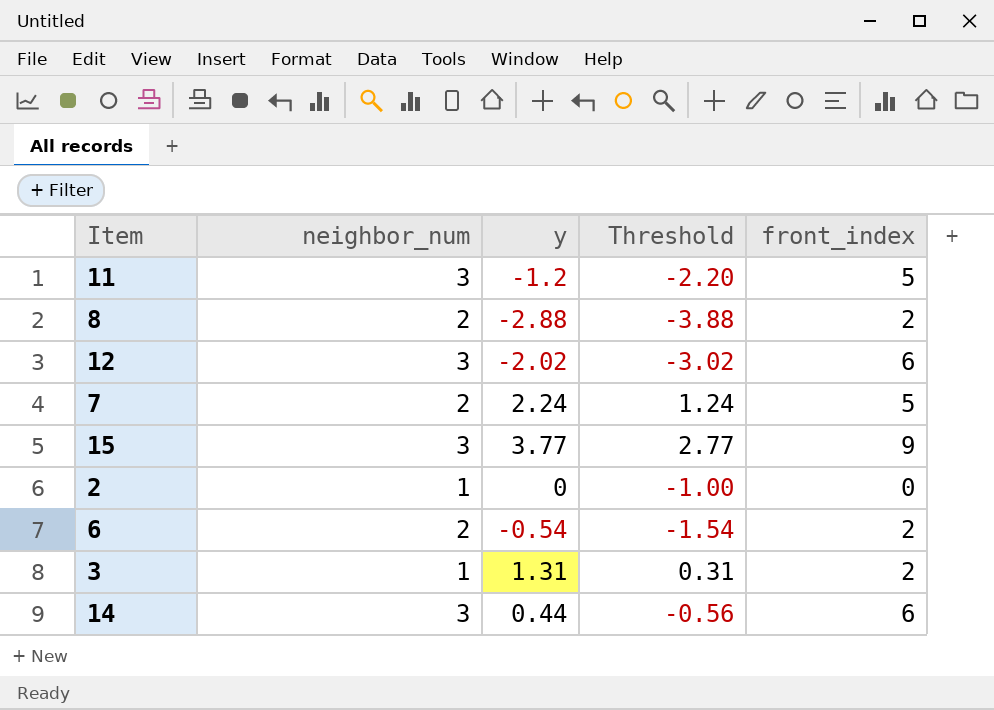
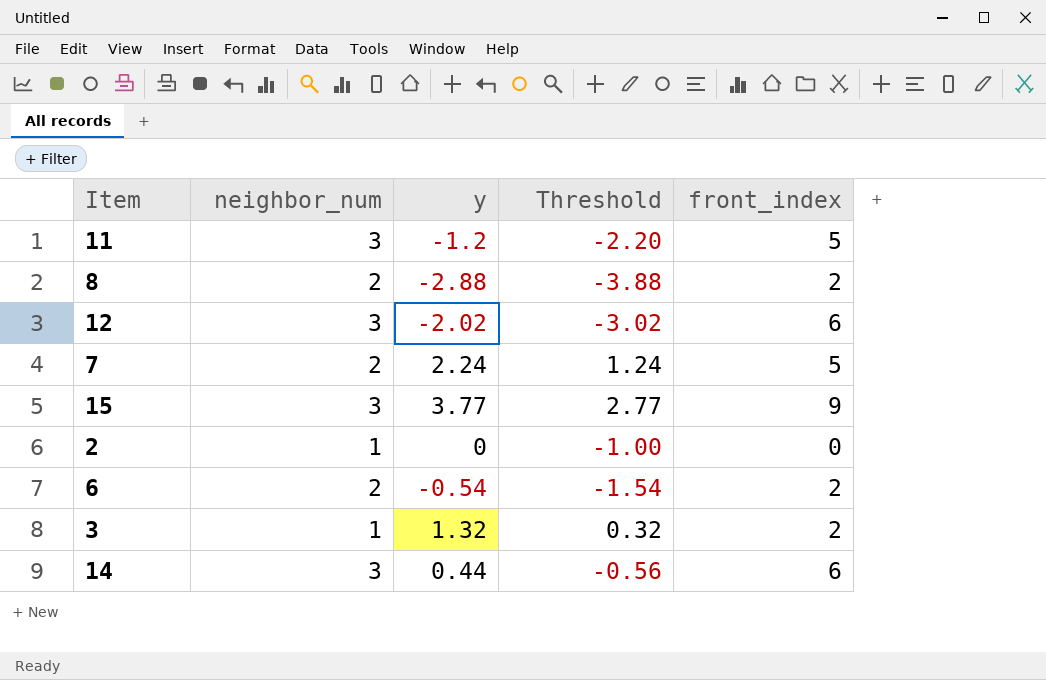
3 | y: 1.31 -> 1.32
3 | Threshold: 0.31 -> 0.32

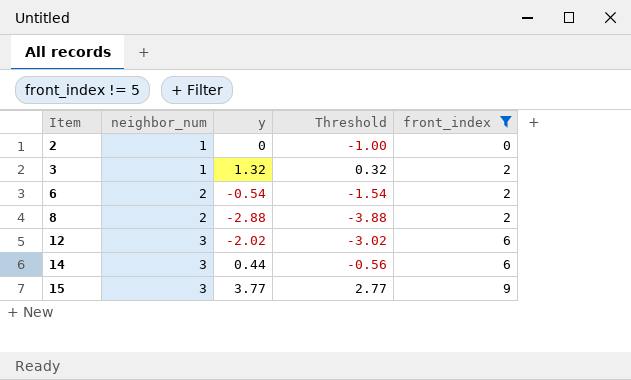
filter: none -> front_index != 5
row order: none -> Item ascending

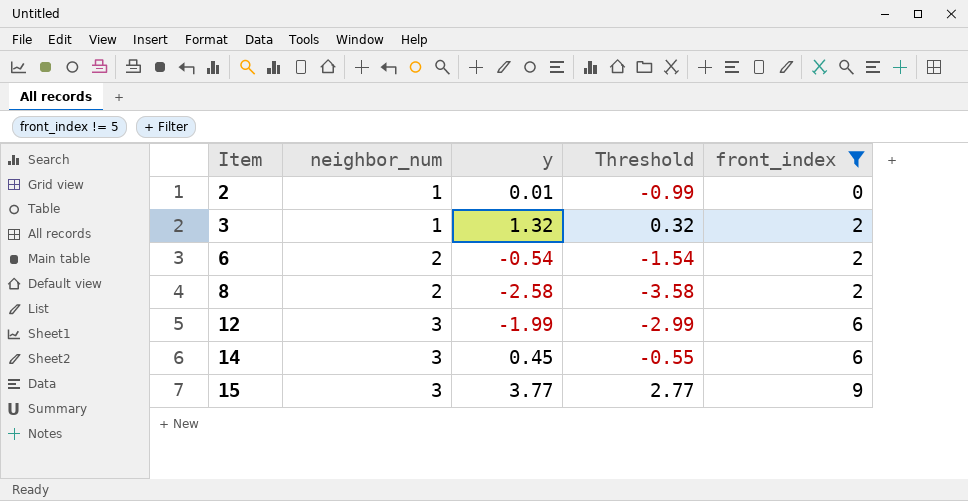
2 | y: 0 -> 0.01
2 | Threshold: -1.00 -> -0.99
8 | y: -2.88 -> -2.58
8 | Threshold: -3.88 -> -3.58
12 | y: -2.02 -> -1.99
12 | Threshold: -3.02 -> -2.99
14 | y: 0.44 -> 0.45
14 | Threshold: -0.56 -> -0.55

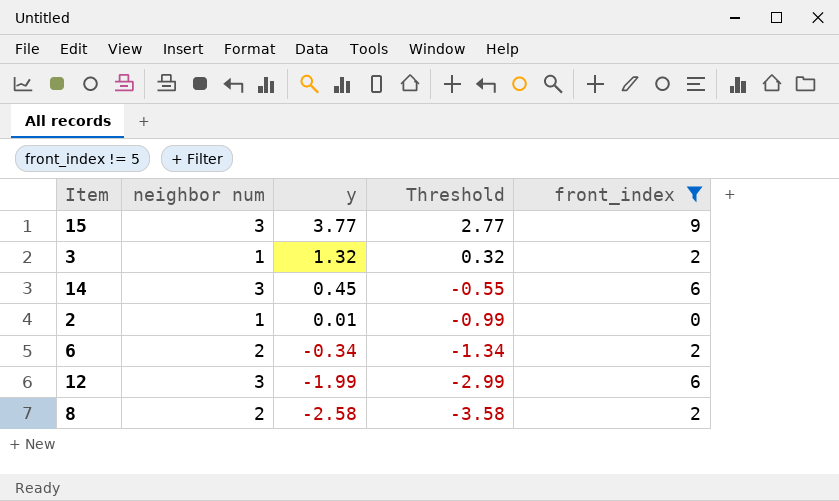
row order: Item ascending -> y descending
column name: neighbor_num -> neighbor num
6 | y: -0.54 -> -0.34
6 | Threshold: -1.54 -> -1.34

